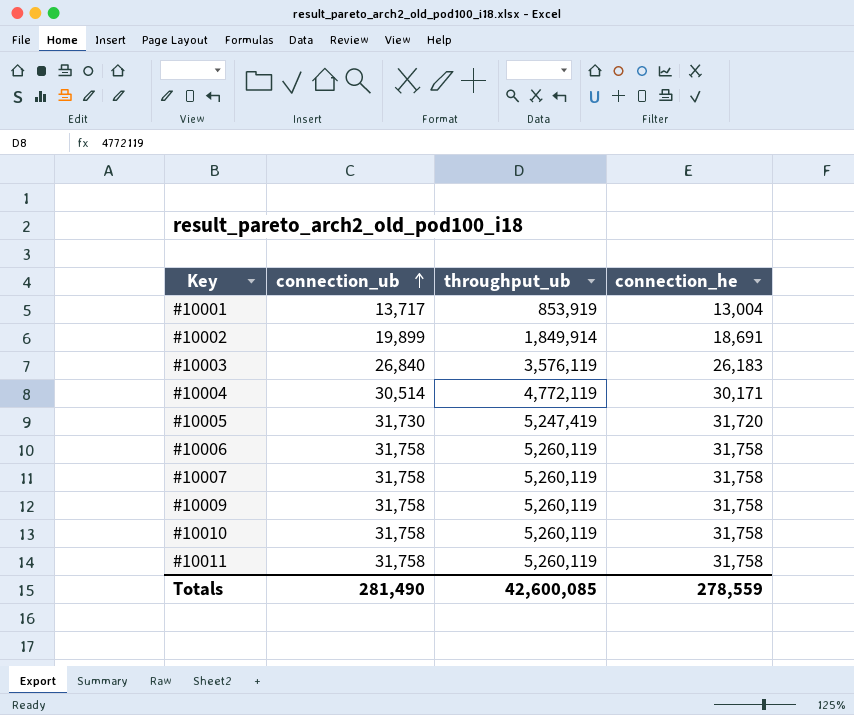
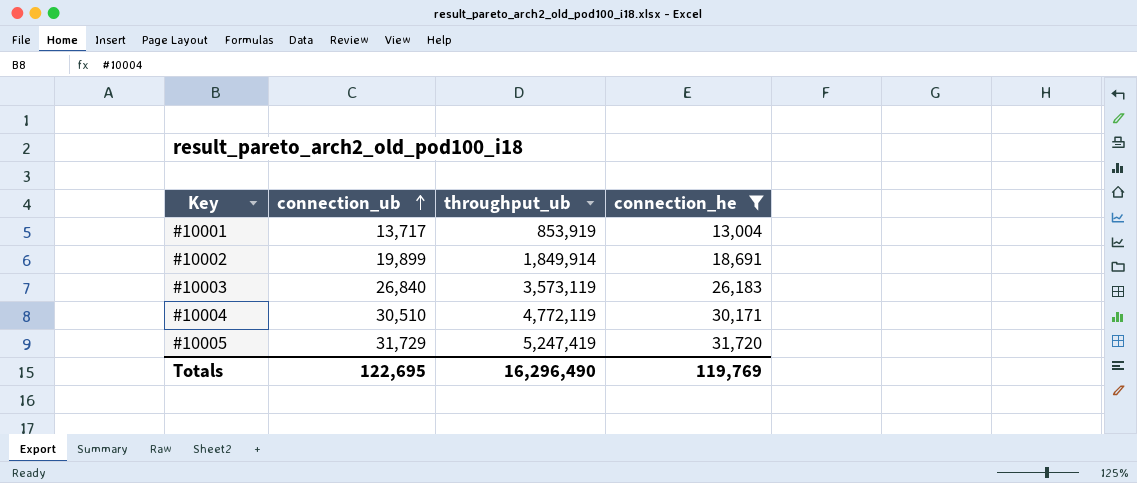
filter: none -> connection_he != 31,758
#10003 | throughput_ub: 3,576,119 -> 3,573,119
#10004 | connection_ub: 30,514 -> 30,510
#10005 | connection_ub: 31,730 -> 31,729
Totals | connection_ub: 281,490 -> 122,695
Totals | throughput_ub: 42,600,085 -> 16,296,490
Totals | connection_he: 278,559 -> 119,769

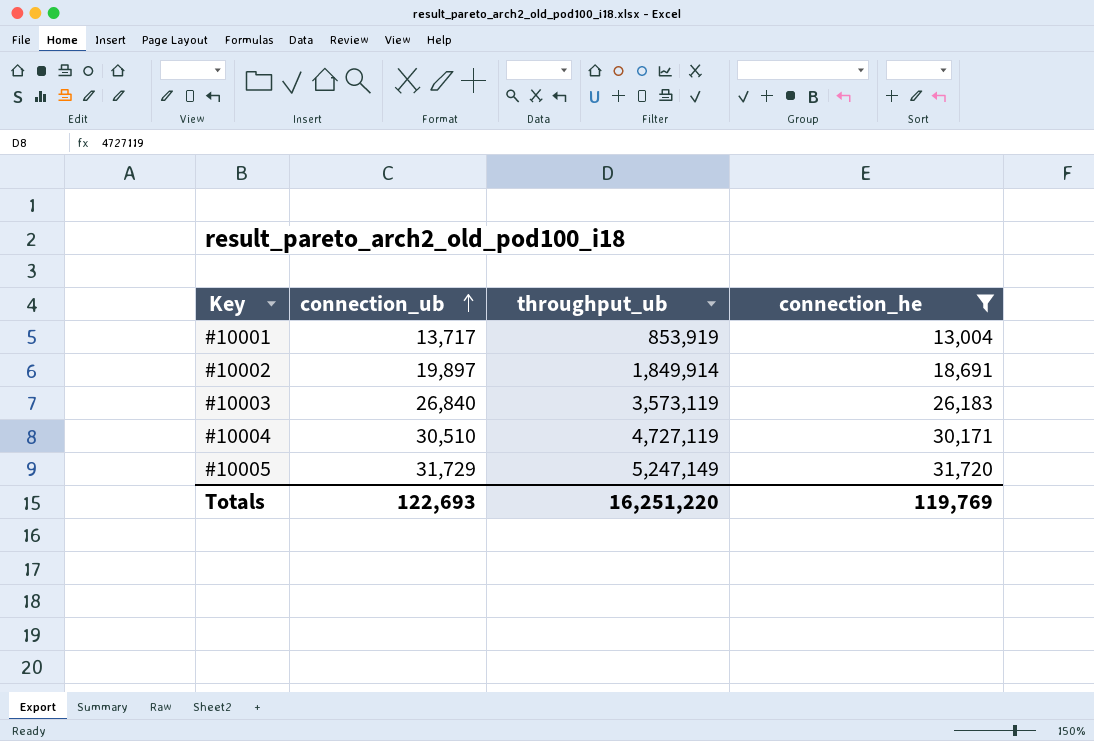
#10002 | connection_ub: 19,899 -> 19,897
#10004 | throughput_ub: 4,772,119 -> 4,727,119
#10005 | throughput_ub: 5,247,419 -> 5,247,149
Totals | connection_ub: 122,695 -> 122,693
Totals | throughput_ub: 16,296,490 -> 16,251,220

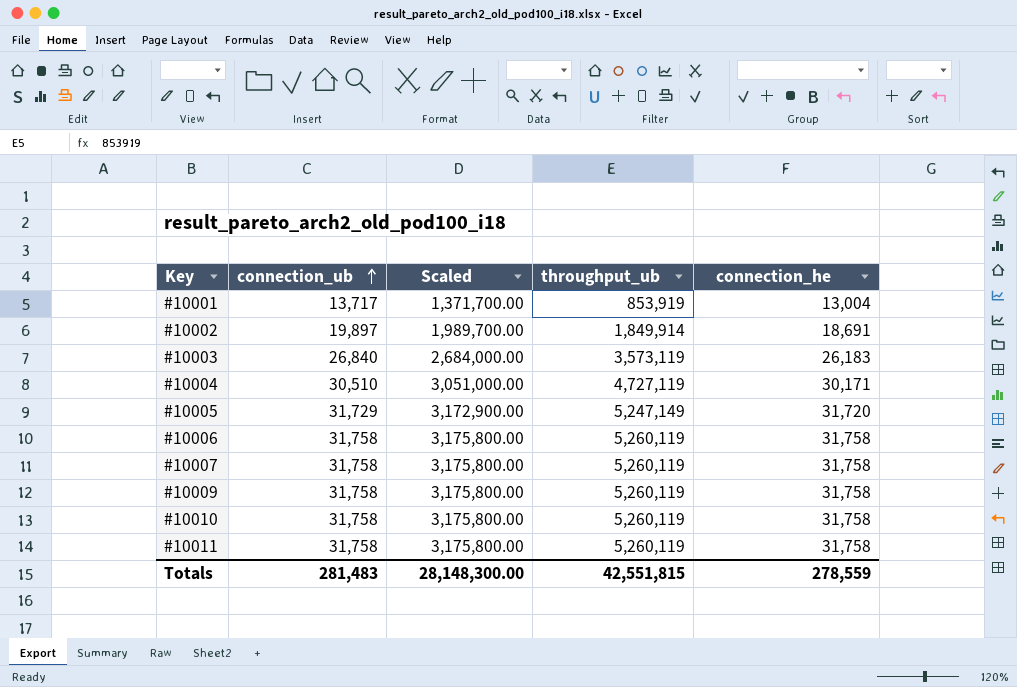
filter: connection_he != 31,758 -> none
column Scaled | formula: none -> [connection_ub] * 100
Totals | connection_ub: 122,693 -> 281,483
Totals | throughput_ub: 16,251,220 -> 42,551,815
Totals | connection_he: 119,769 -> 278,559

